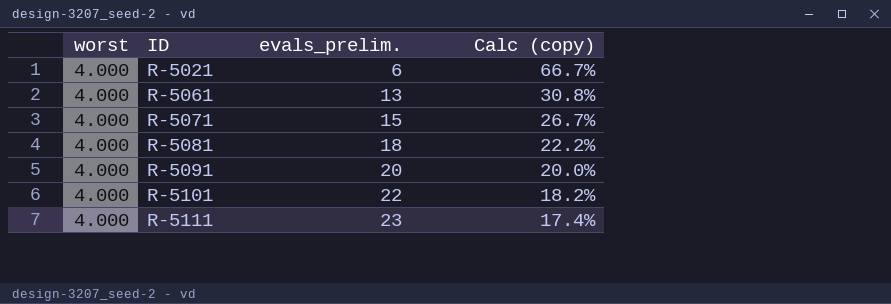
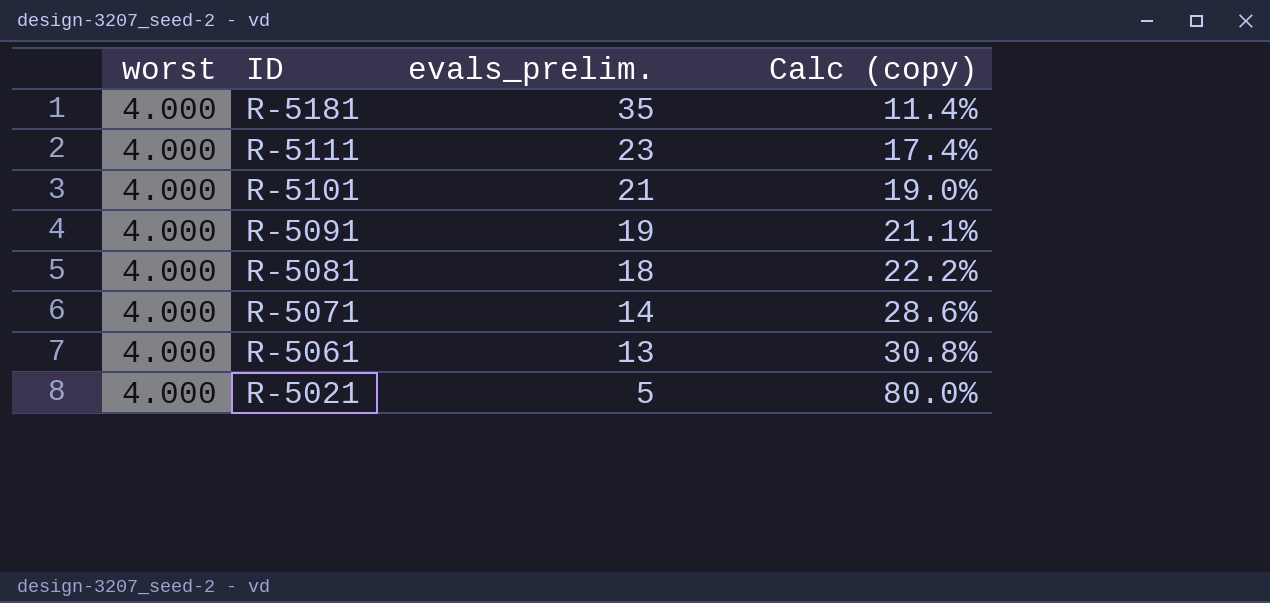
row order: ID ascending -> ID descending
row R-5181: none -> 4.000 | 35 | 11.4%
R-5101 | evals_prelim.: 22 -> 21
R-5101 | Calc (copy): 18.2% -> 19.0%
R-5091 | evals_prelim.: 20 -> 19
R-5091 | Calc (copy): 20.0% -> 21.1%
R-5071 | evals_prelim.: 15 -> 14
R-5071 | Calc (copy): 26.7% -> 28.6%
R-5021 | evals_prelim.: 6 -> 5
R-5021 | Calc (copy): 66.7% -> 80.0%

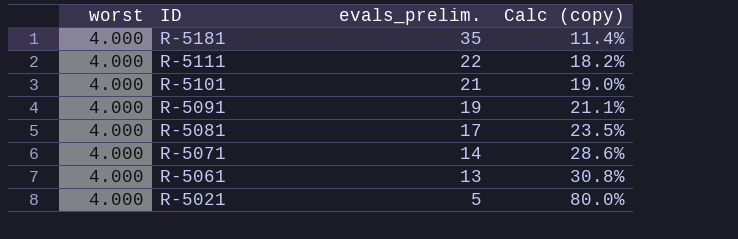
R-5111 | evals_prelim.: 23 -> 22
R-5111 | Calc (copy): 17.4% -> 18.2%
R-5081 | evals_prelim.: 18 -> 17
R-5081 | Calc (copy): 22.2% -> 23.5%

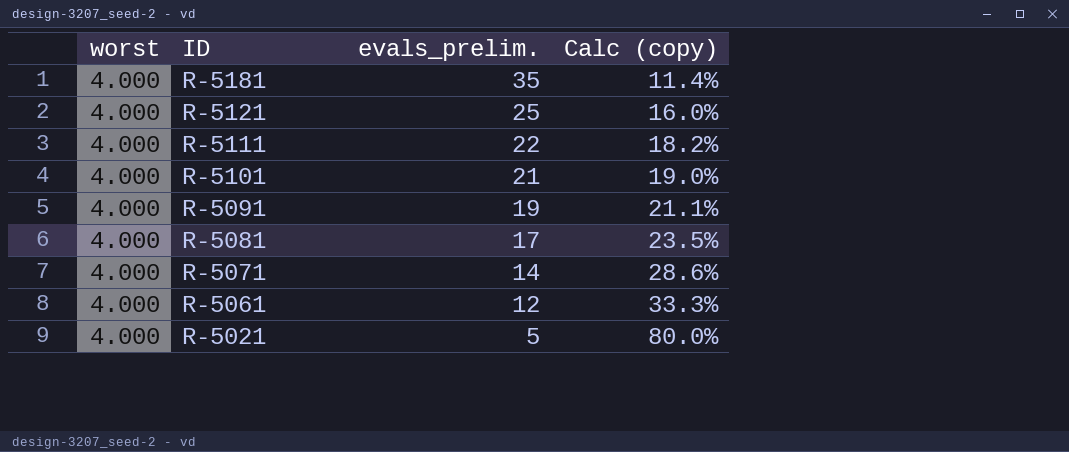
row R-5121: none -> 4.000 | 25 | 16.0%
R-5061 | evals_prelim.: 13 -> 12
R-5061 | Calc (copy): 30.8% -> 33.3%

